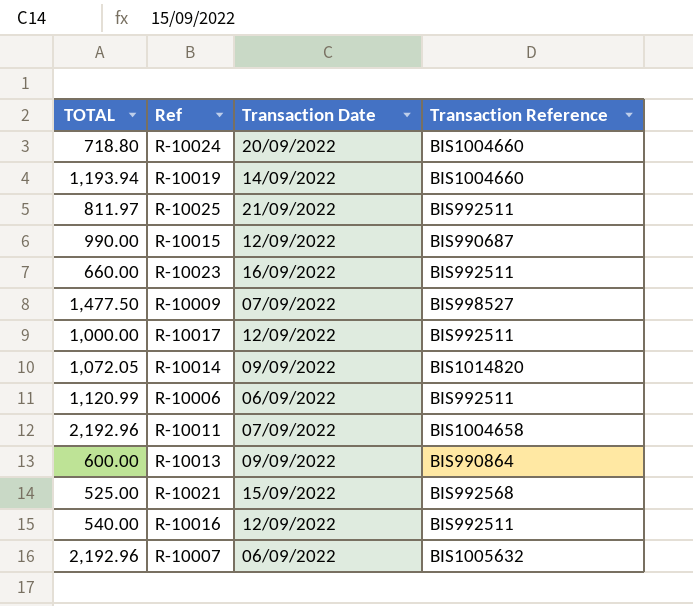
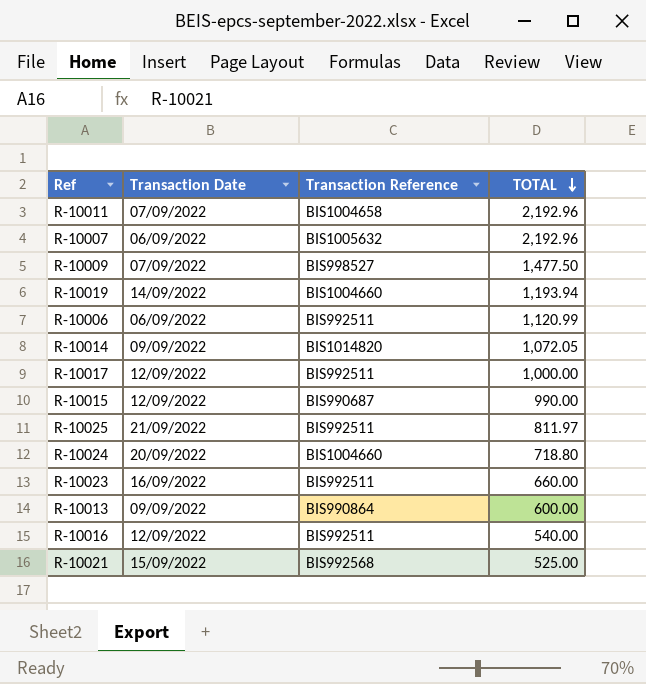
row order: none -> TOTAL descending
column TOTAL | position: 1 -> 4

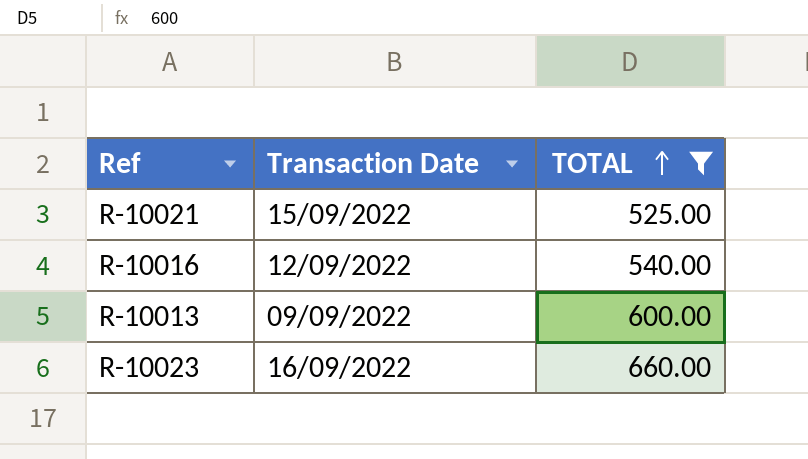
filter: none -> TOTAL <= 660.00
row order: TOTAL descending -> TOTAL ascending
column Transaction Reference | position: 3 -> none

